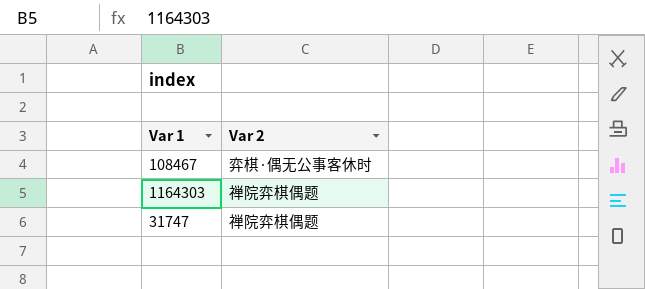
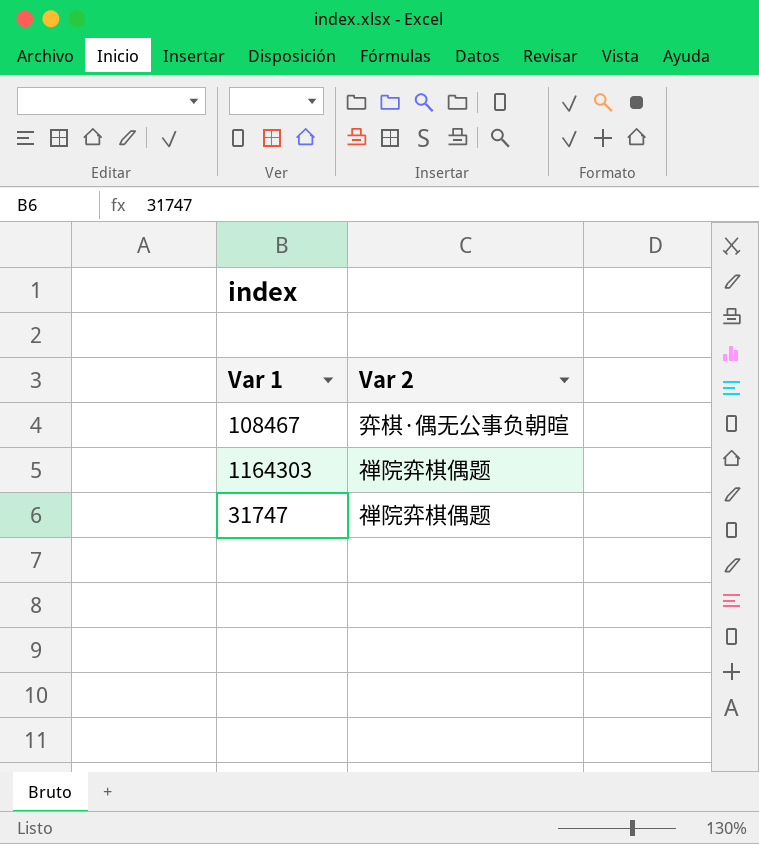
108467 | Var 2: 弈棋·偶无公事客休时 -> 弈棋·偶无公事负朝暄

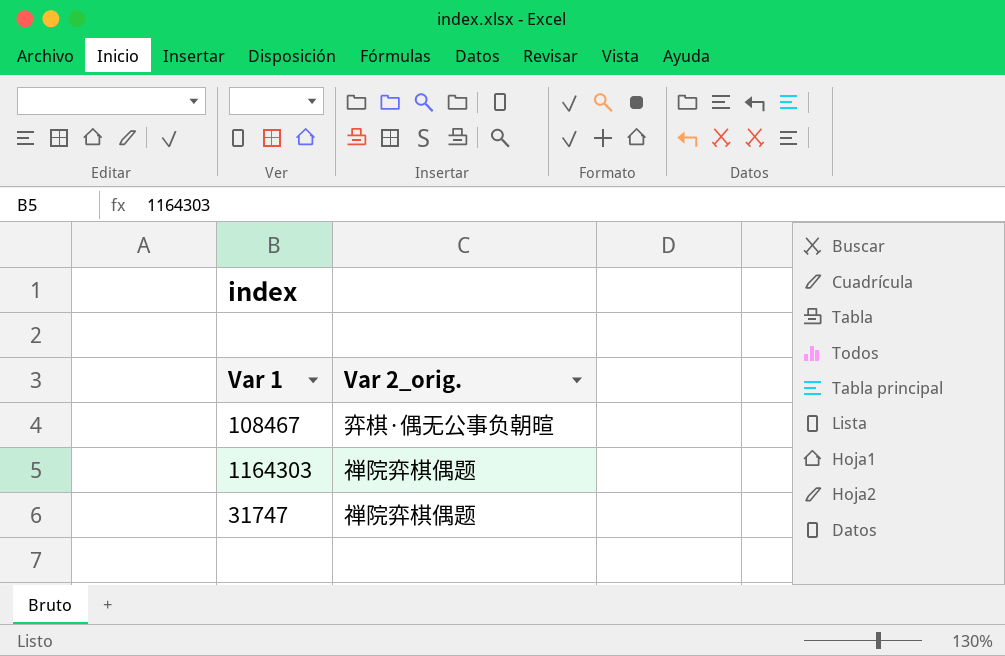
column name: Var 2 -> Var 2_orig.

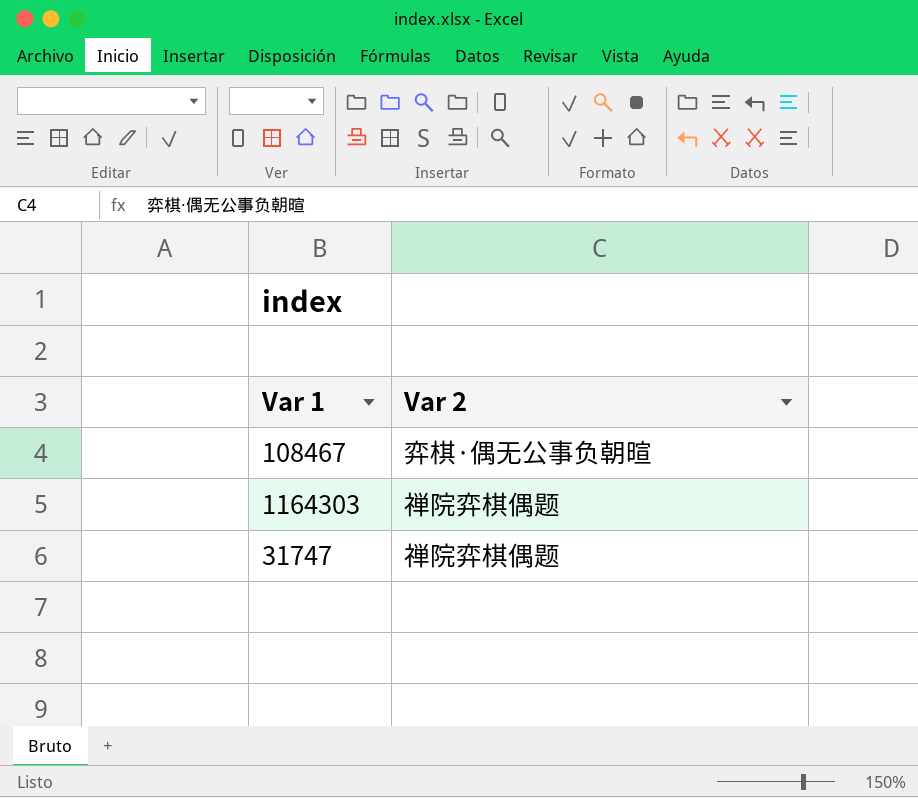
column name: Var 2_orig. -> Var 2

